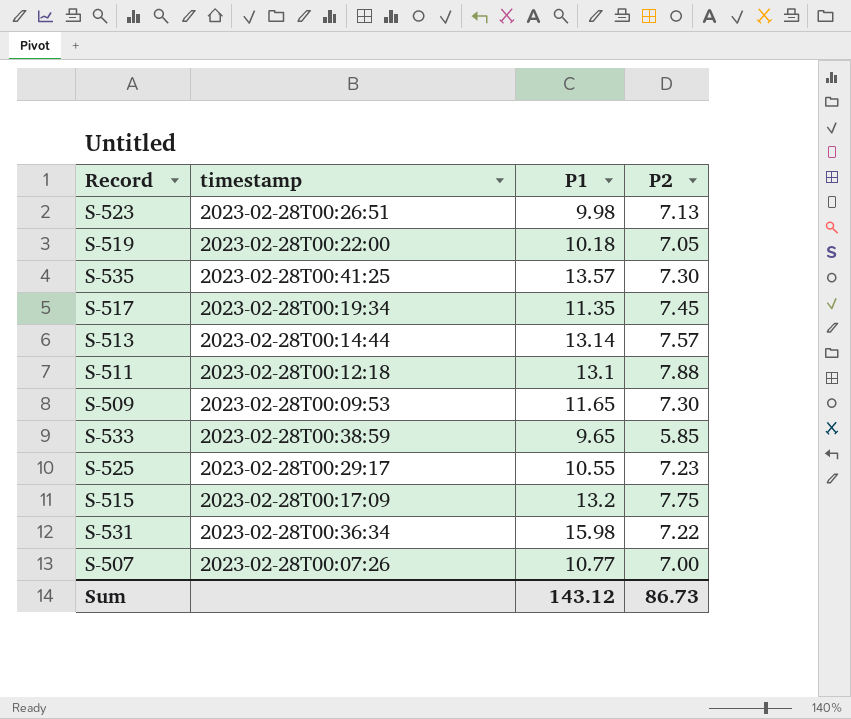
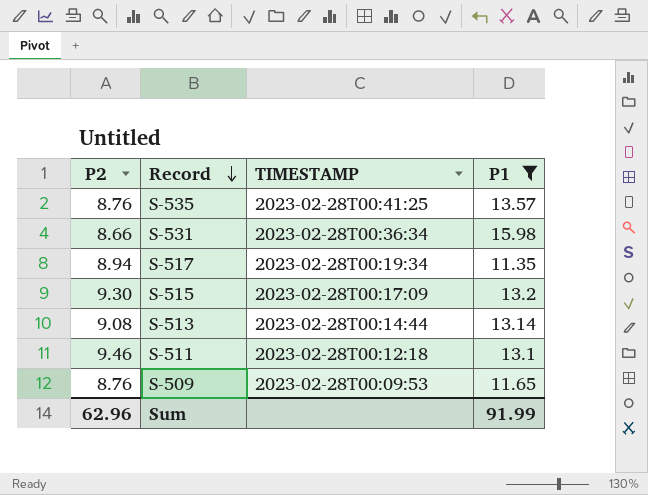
filter: none -> P1 >= 11.35
row order: none -> Record descending
column P2 | position: 4 -> 1
column name: timestamp -> TIMESTAMP
S-535 | P2: 7.30 -> 8.76
S-531 | P2: 7.22 -> 8.66
S-517 | P2: 7.45 -> 8.94
S-515 | P2: 7.75 -> 9.30
S-513 | P2: 7.57 -> 9.08
S-511 | P2: 7.88 -> 9.46
S-509 | P2: 7.30 -> 8.76
Sum | P2: 86.73 -> 62.96
Sum | P1: 143.12 -> 91.99

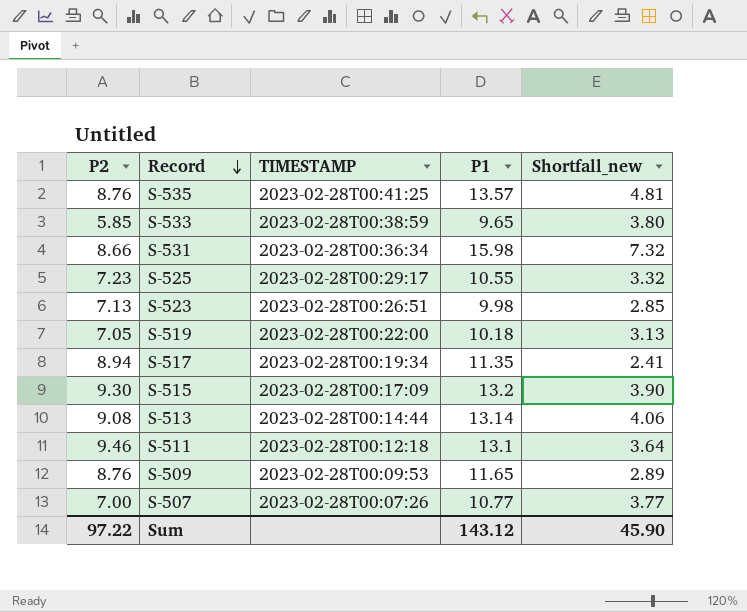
filter: P1 >= 11.35 -> none
column Shortfall_new | formula: none -> [P1] - [P2]
Sum | P2: 62.96 -> 97.22
Sum | P1: 91.99 -> 143.12

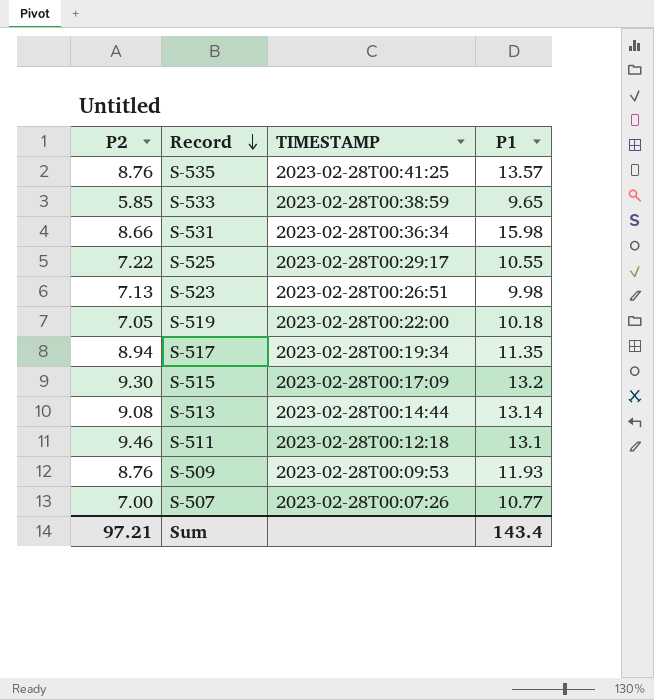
column Shortfall_new | formula: [P1] - [P2] -> none
S-525 | P2: 7.23 -> 7.22
S-509 | P1: 11.65 -> 11.93
Sum | P2: 97.22 -> 97.21
Sum | P1: 143.12 -> 143.4

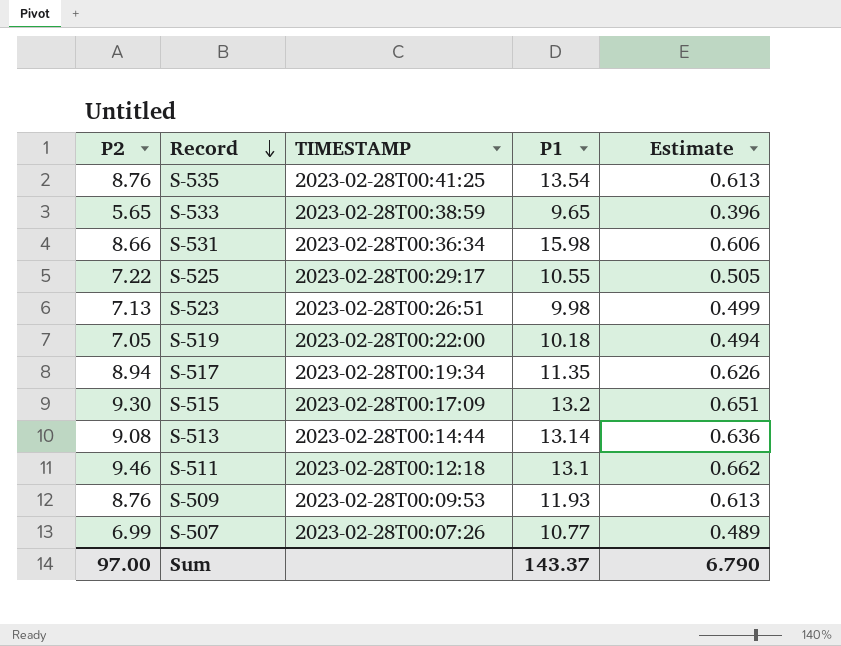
column Estimate | formula: none -> [P2] * 0.07
S-535 | P1: 13.57 -> 13.54
S-533 | P2: 5.85 -> 5.65
S-507 | P2: 7.00 -> 6.99
Sum | P2: 97.21 -> 97.00
Sum | P1: 143.4 -> 143.37

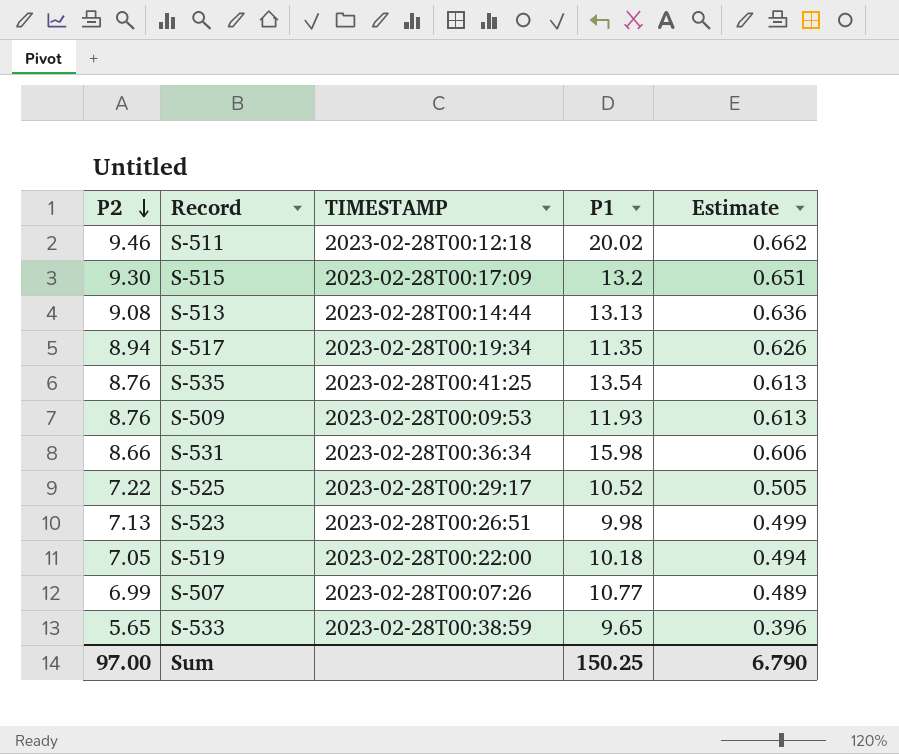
row order: Record descending -> P2 descending
S-511 | P1: 13.1 -> 20.02
S-513 | P1: 13.14 -> 13.13
S-525 | P1: 10.55 -> 10.52
Sum | P1: 143.37 -> 150.25

